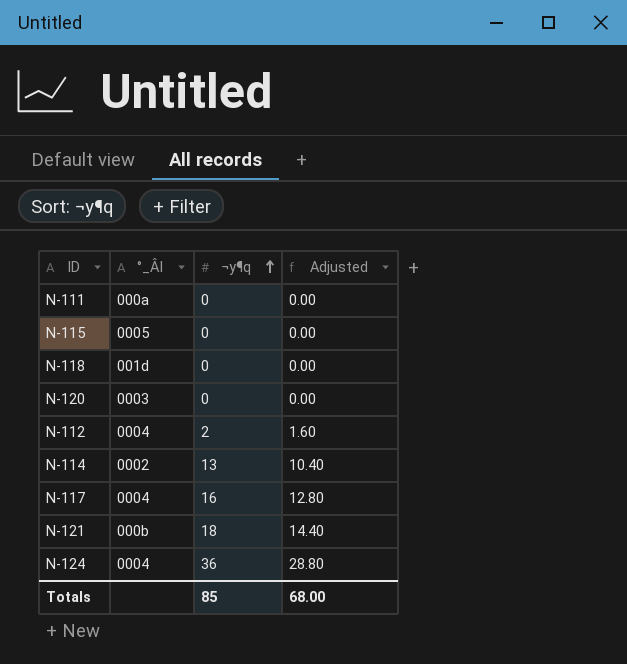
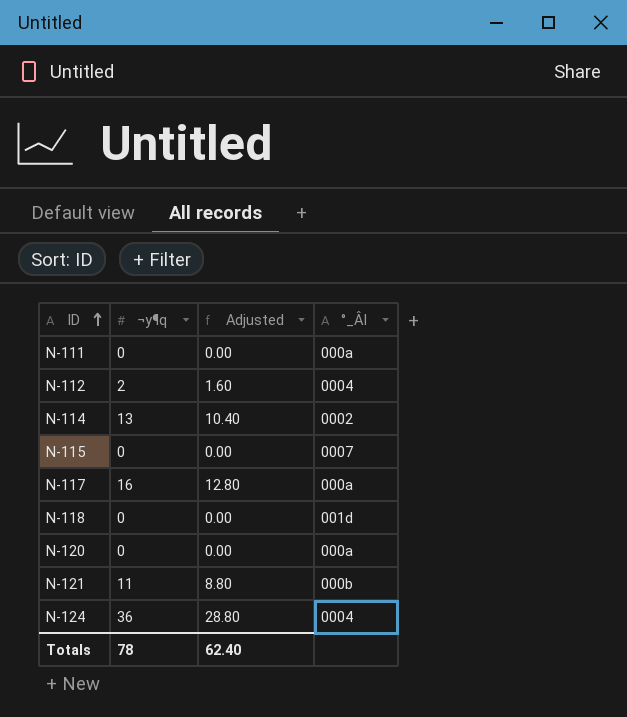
row order: ¬y¶q ascending -> ID ascending
column °_ÂI | position: 2 -> 4
N-115 | °_ÂI: 0005 -> 0007
N-117 | °_ÂI: 0004 -> 000a
N-120 | °_ÂI: 0003 -> 000a
N-121 | ¬y¶q: 18 -> 11
N-121 | Adjusted: 14.40 -> 8.80
Totals | ¬y¶q: 85 -> 78
Totals | Adjusted: 68.00 -> 62.40

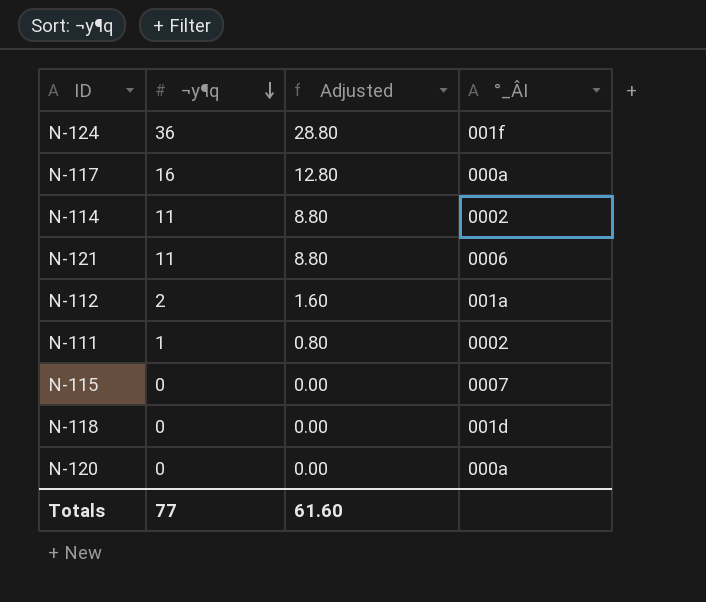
row order: ID ascending -> ¬y¶q descending
N-124 | °_ÂI: 0004 -> 001f
N-114 | ¬y¶q: 13 -> 11
N-114 | Adjusted: 10.40 -> 8.80
N-121 | °_ÂI: 000b -> 0006
N-112 | °_ÂI: 0004 -> 001a
N-111 | ¬y¶q: 0 -> 1
N-111 | Adjusted: 0.00 -> 0.80
N-111 | °_ÂI: 000a -> 0002
Totals | ¬y¶q: 78 -> 77
Totals | Adjusted: 62.40 -> 61.60

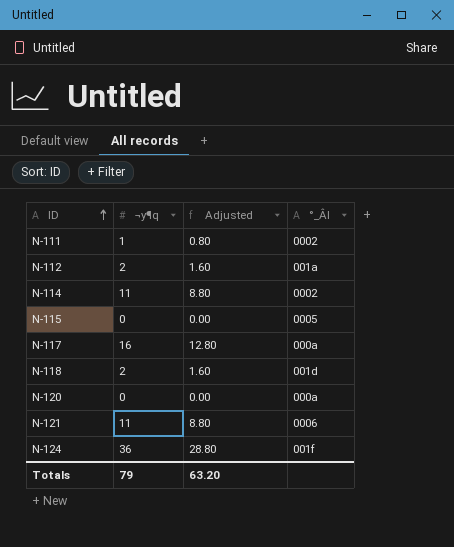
row order: ¬y¶q descending -> ID ascending
N-115 | °_ÂI: 0007 -> 0005
N-118 | ¬y¶q: 0 -> 2
N-118 | Adjusted: 0.00 -> 1.60
Totals | ¬y¶q: 77 -> 79
Totals | Adjusted: 61.60 -> 63.20

